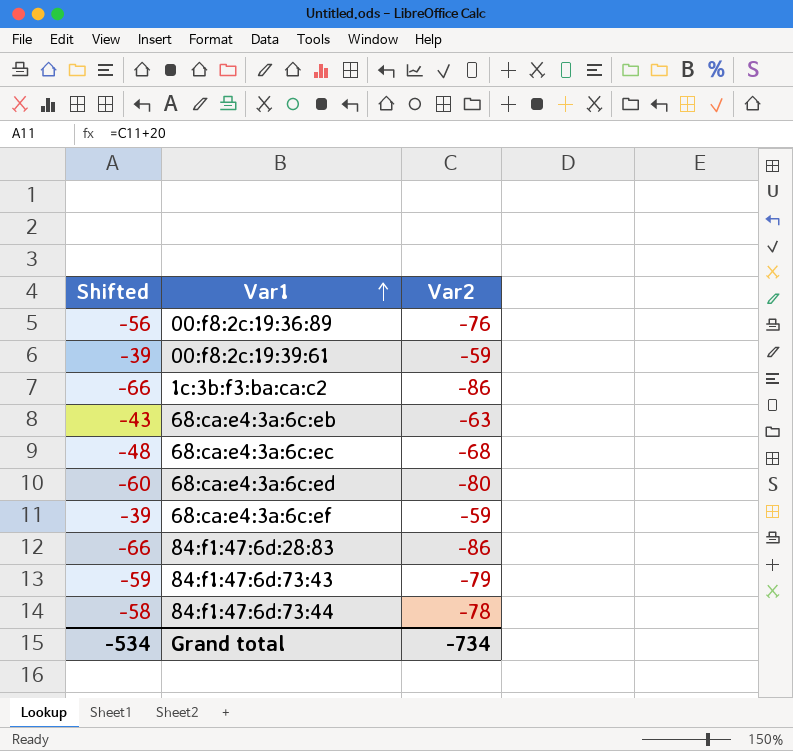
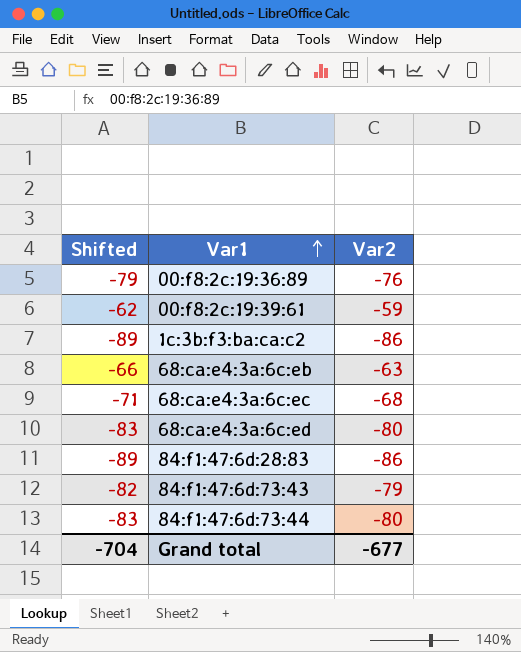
column Shifted | formula: [Var2] + 20 -> [Var2] - 3
row 68:ca:e4:3a:6c:ef: -39 | -59 -> none
84:f1:47:6d:73:44 | Var2: -78 -> -80
Grand total | Shifted: -534 -> -704
Grand total | Var2: -734 -> -677

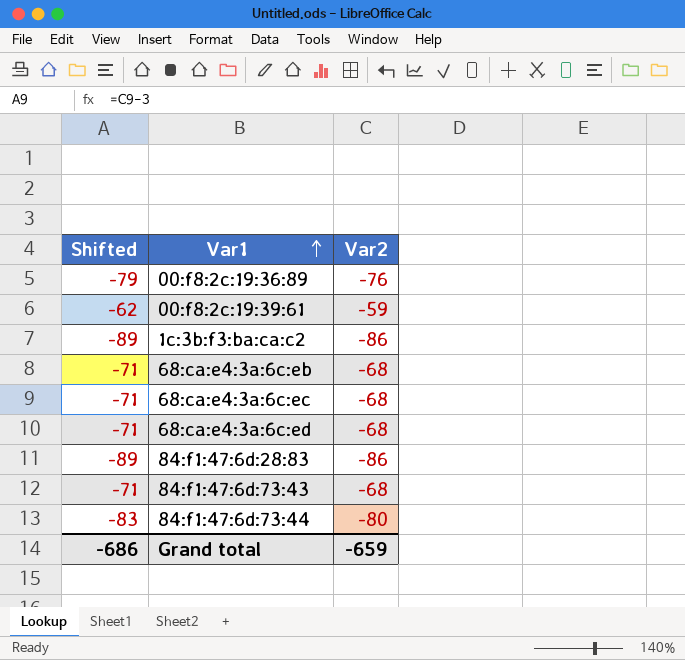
68:ca:e4:3a:6c:eb | Shifted: -66 -> -71
68:ca:e4:3a:6c:eb | Var2: -63 -> -68
68:ca:e4:3a:6c:ed | Shifted: -83 -> -71
68:ca:e4:3a:6c:ed | Var2: -80 -> -68
84:f1:47:6d:73:43 | Shifted: -82 -> -71
84:f1:47:6d:73:43 | Var2: -79 -> -68
Grand total | Shifted: -704 -> -686
Grand total | Var2: -677 -> -659

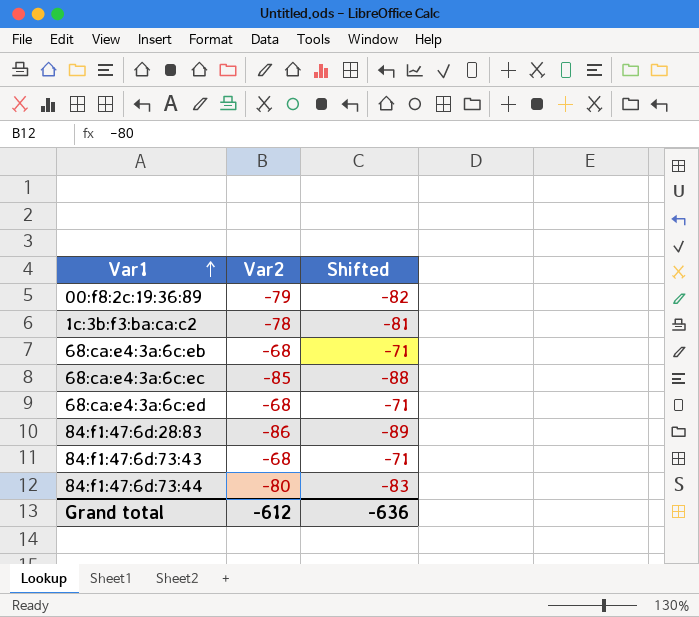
column Shifted | position: 1 -> 3
row 00:f8:2c:19:39:61: -62 | -59 -> none
00:f8:2c:19:36:89 | Var2: -76 -> -79
00:f8:2c:19:36:89 | Shifted: -79 -> -82
1c:3b:f3:ba:ca:c2 | Var2: -86 -> -78
1c:3b:f3:ba:ca:c2 | Shifted: -89 -> -81
68:ca:e4:3a:6c:ec | Var2: -68 -> -85
68:ca:e4:3a:6c:ec | Shifted: -71 -> -88
Grand total | Var2: -659 -> -612
Grand total | Shifted: -686 -> -636

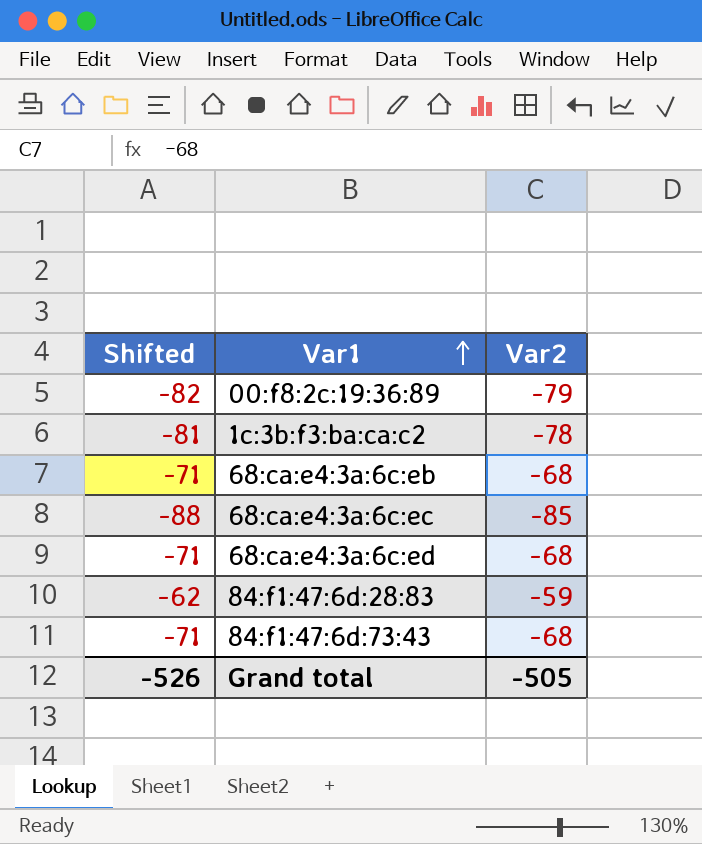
column Shifted | position: 3 -> 1
row 84:f1:47:6d:73:44: -80 | -83 -> none
84:f1:47:6d:28:83 | Shifted: -89 -> -62
84:f1:47:6d:28:83 | Var2: -86 -> -59
Grand total | Shifted: -636 -> -526
Grand total | Var2: -612 -> -505

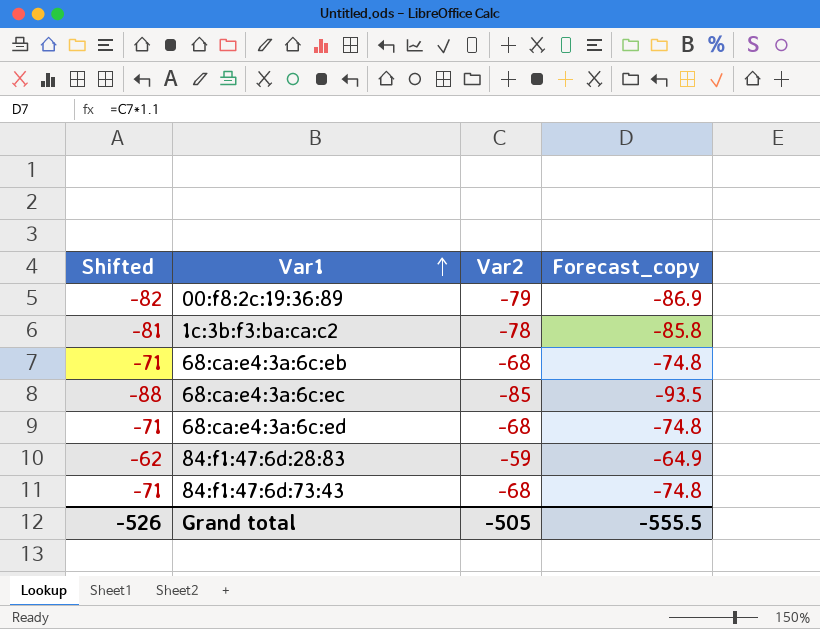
column Forecast_copy | formula: none -> [Var2] * 1.1

